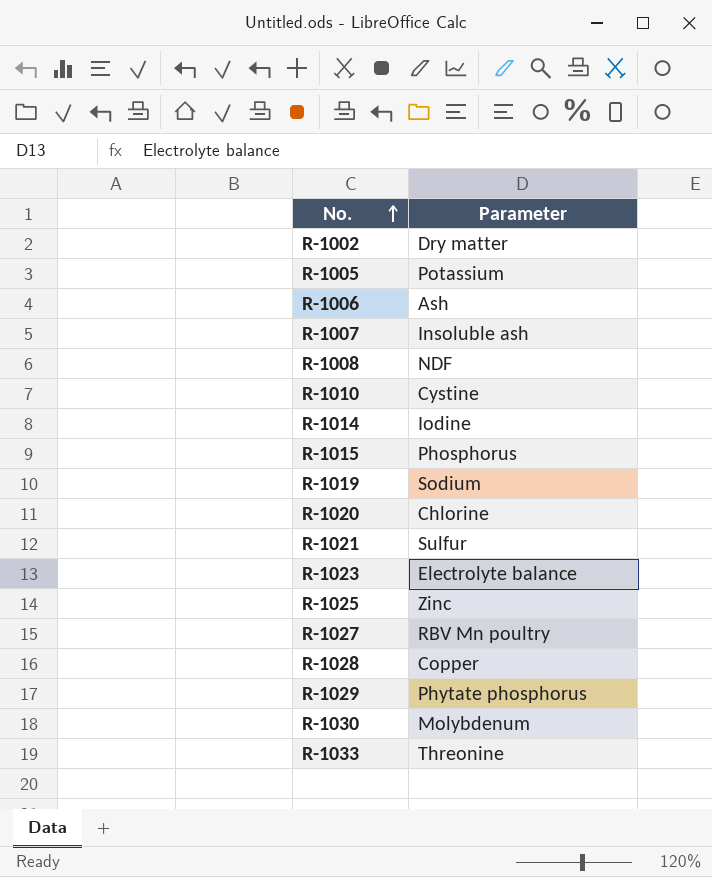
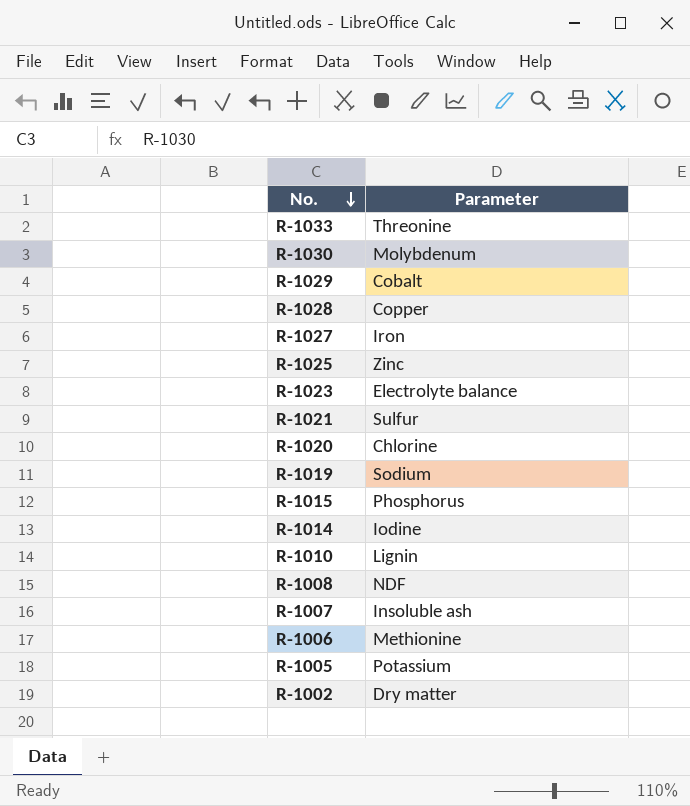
row order: No. ascending -> No. descending
R-1029 | Parameter: Phytate phosphorus -> Cobalt
R-1027 | Parameter: RBV Mn poultry -> Iron
R-1010 | Parameter: Cystine -> Lignin
R-1006 | Parameter: Ash -> Methionine

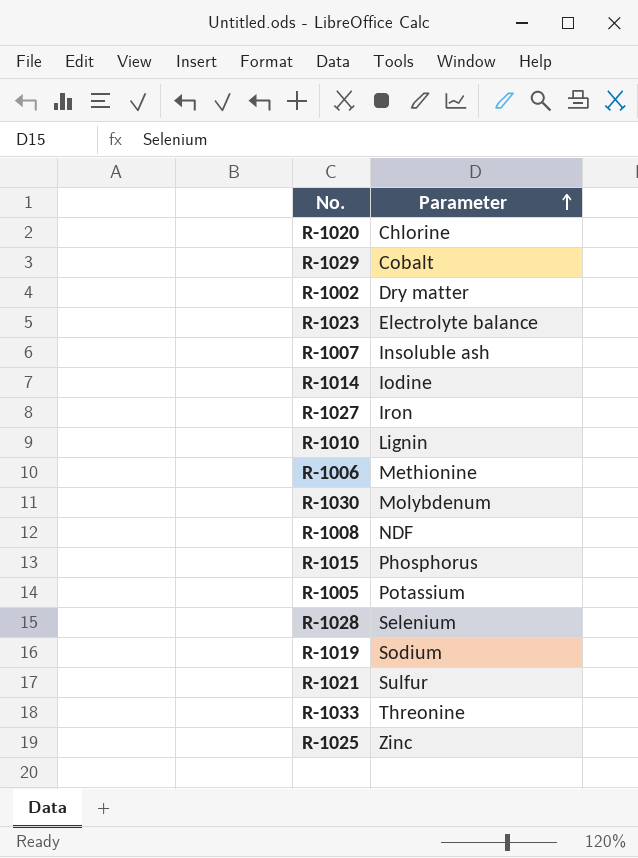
row order: No. descending -> Parameter ascending
R-1028 | Parameter: Copper -> Selenium

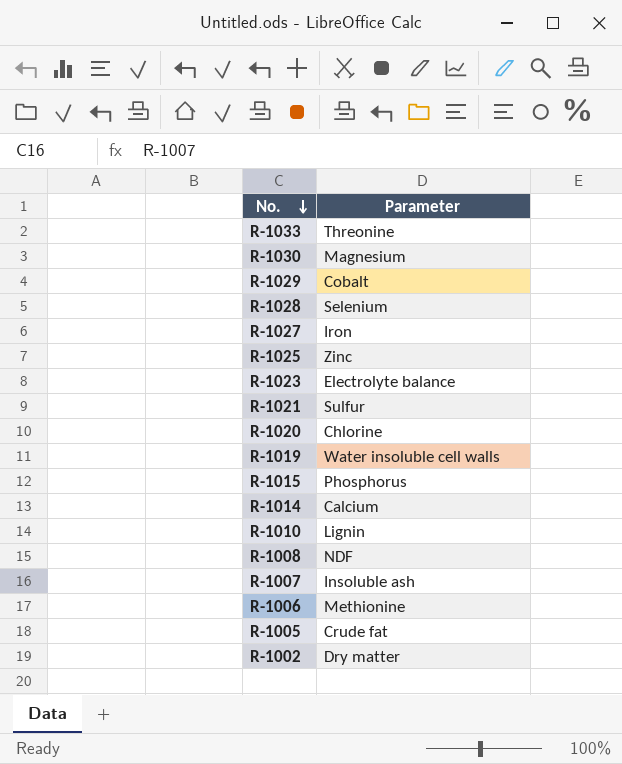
row order: Parameter ascending -> No. descending
R-1030 | Parameter: Molybdenum -> Magnesium
R-1019 | Parameter: Sodium -> Water insoluble cell walls
R-1014 | Parameter: Iodine -> Calcium
R-1005 | Parameter: Potassium -> Crude fat

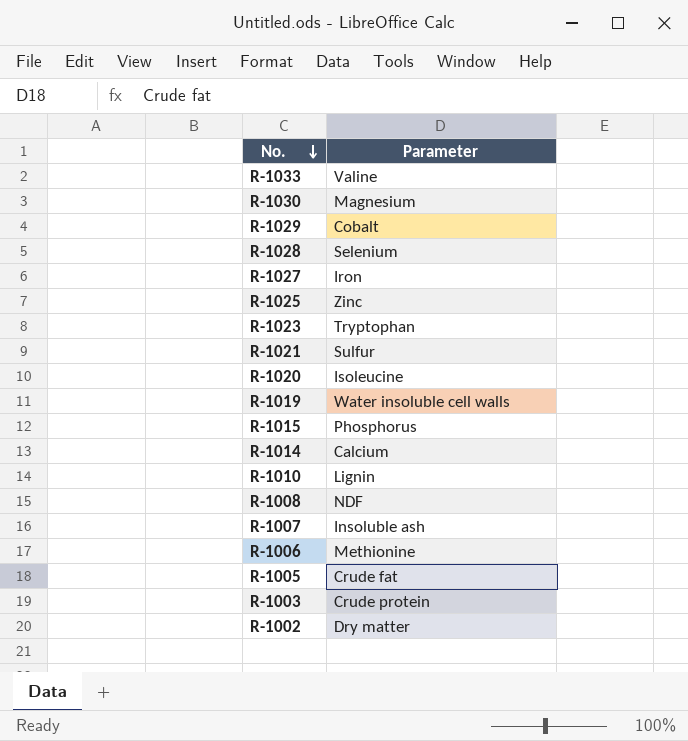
R-1033 | Parameter: Threonine -> Valine
R-1023 | Parameter: Electrolyte balance -> Tryptophan
R-1020 | Parameter: Chlorine -> Isoleucine
row R-1003: none -> Crude protein

